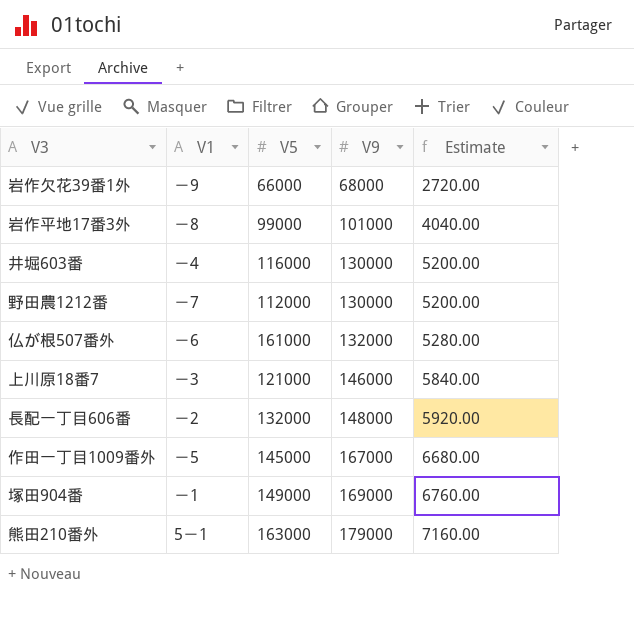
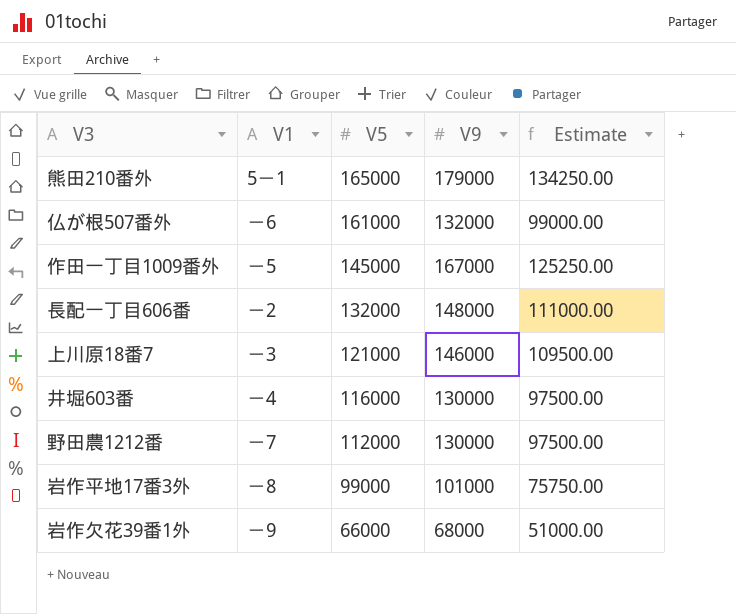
row order: V9 ascending -> V5 descending
column Estimate | formula: [V9] * 0.04 -> [V9] * 0.75
row 塚田904番: －1 | 149000 | 169000 | 6760.00 -> none
熊田210番外 | V5: 163000 -> 165000

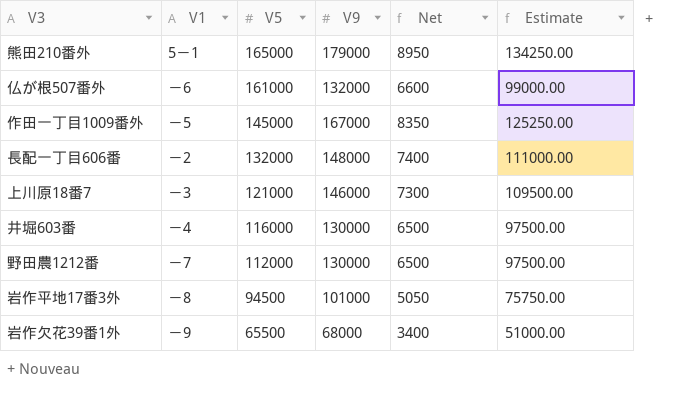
column Net | formula: none -> [V9] * 0.05
岩作平地17番3外 | V5: 99000 -> 94500
岩作欠花39番1外 | V5: 66000 -> 65500

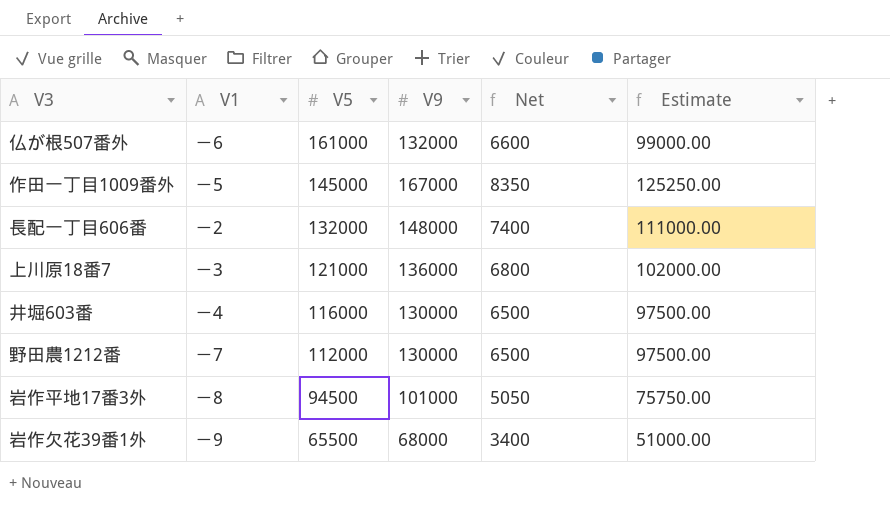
row 熊田210番外: 5－1 | 165000 | 179000 | 8950 | 134250.00 -> none
上川原18番7 | V9: 146000 -> 136000
上川原18番7 | Net: 7300 -> 6800
上川原18番7 | Estimate: 109500.00 -> 102000.00

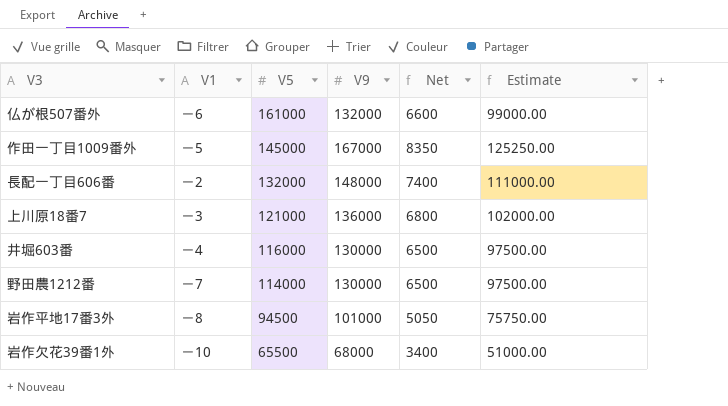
野田農1212番 | V5: 112000 -> 114000
岩作欠花39番1外 | V1: －9 -> －10

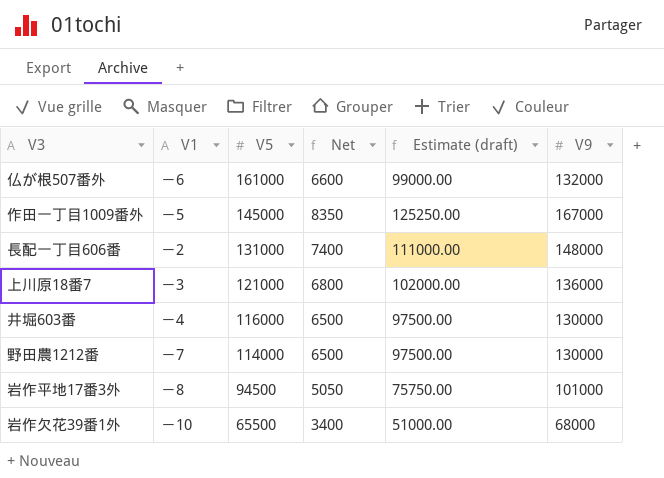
column name: Estimate -> Estimate (draft)
column V9 | position: 4 -> 6
長配一丁目606番 | V5: 132000 -> 131000

